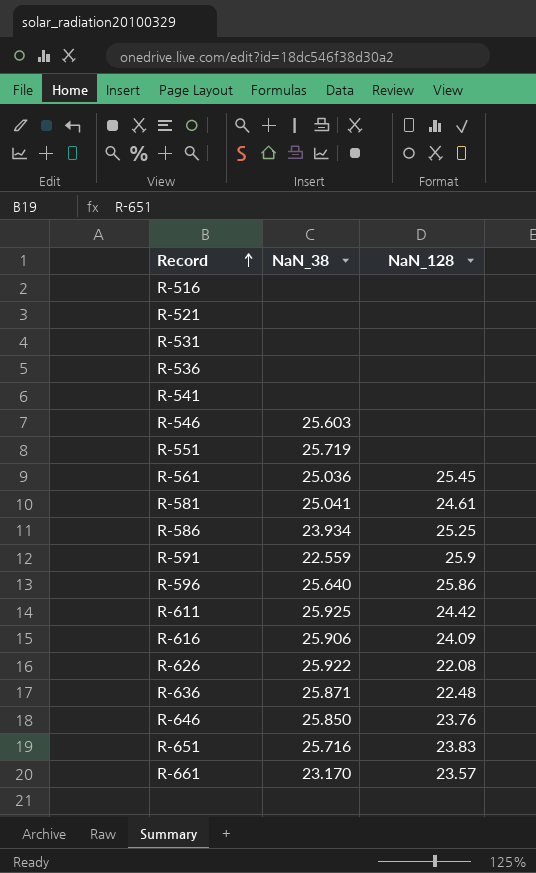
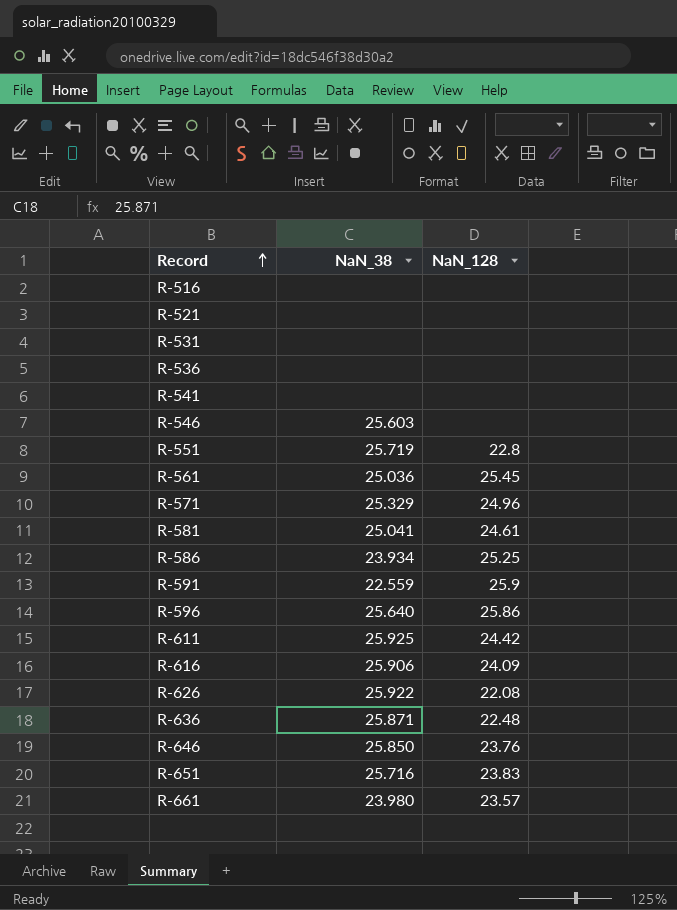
R-551 | NaN_128: none -> 22.8
row R-571: none -> 25.329 | 24.96
R-661 | NaN_38: 23.170 -> 23.980

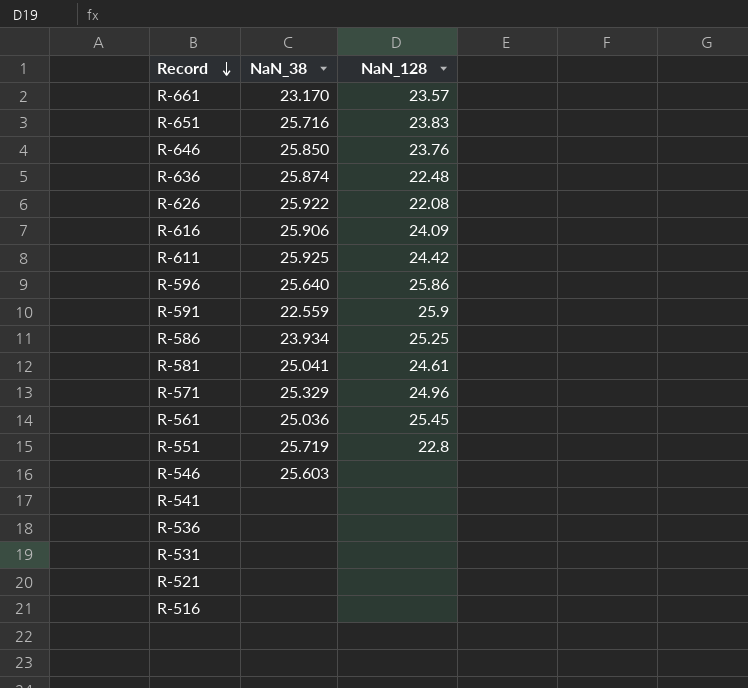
row order: Record ascending -> Record descending
R-661 | NaN_38: 23.980 -> 23.170
R-636 | NaN_38: 25.871 -> 25.874

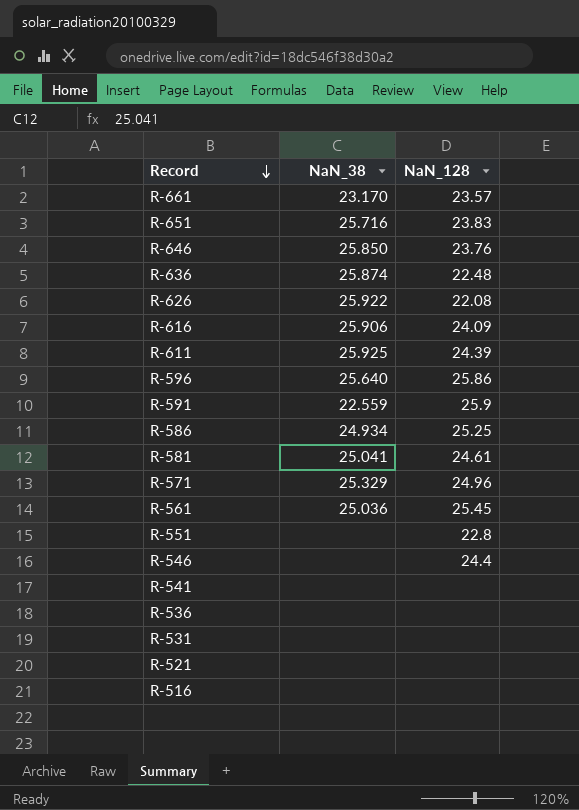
R-611 | NaN_128: 24.42 -> 24.39
R-586 | NaN_38: 23.934 -> 24.934
R-551 | NaN_38: 25.719 -> none
R-546 | NaN_38: 25.603 -> none
R-546 | NaN_128: none -> 24.4

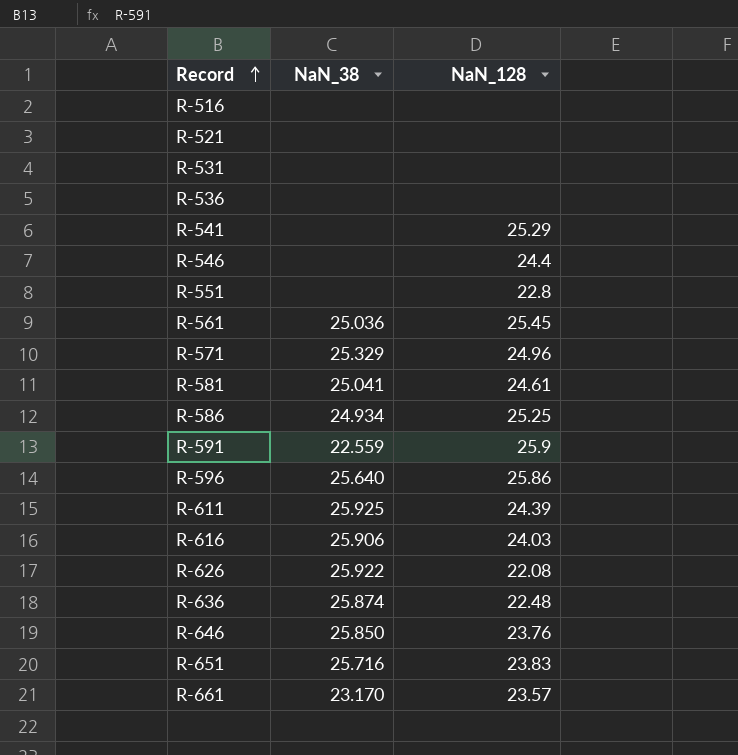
row order: Record descending -> Record ascending
R-541 | NaN_128: none -> 25.29
R-616 | NaN_128: 24.09 -> 24.03

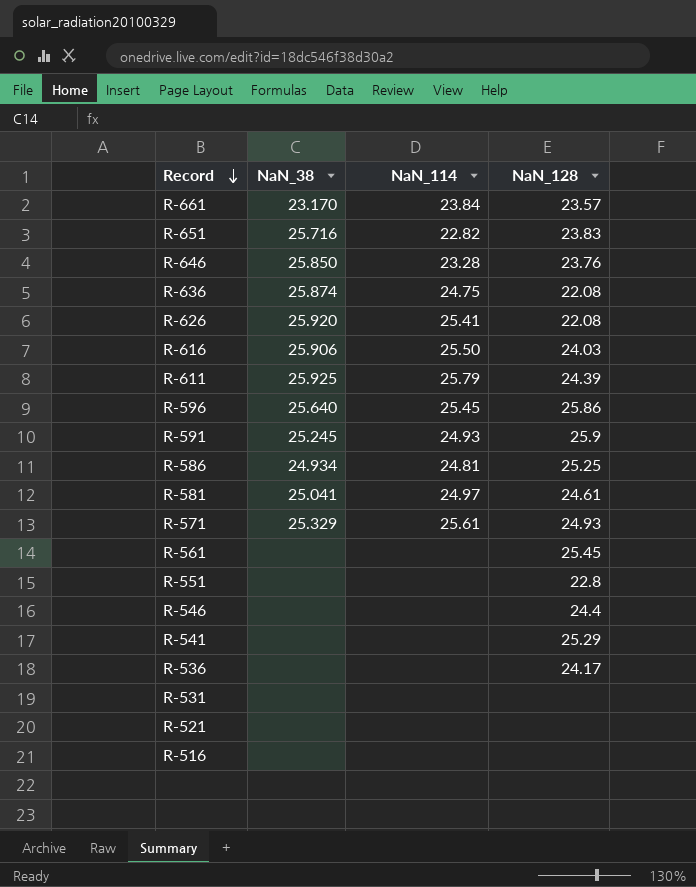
row order: Record ascending -> Record descending
column NaN_114 | position: none -> 3
R-636 | NaN_128: 22.48 -> 22.08
R-626 | NaN_38: 25.922 -> 25.920
R-591 | NaN_38: 22.559 -> 25.245
R-571 | NaN_128: 24.96 -> 24.93
R-561 | NaN_38: 25.036 -> none
R-536 | NaN_128: none -> 24.17

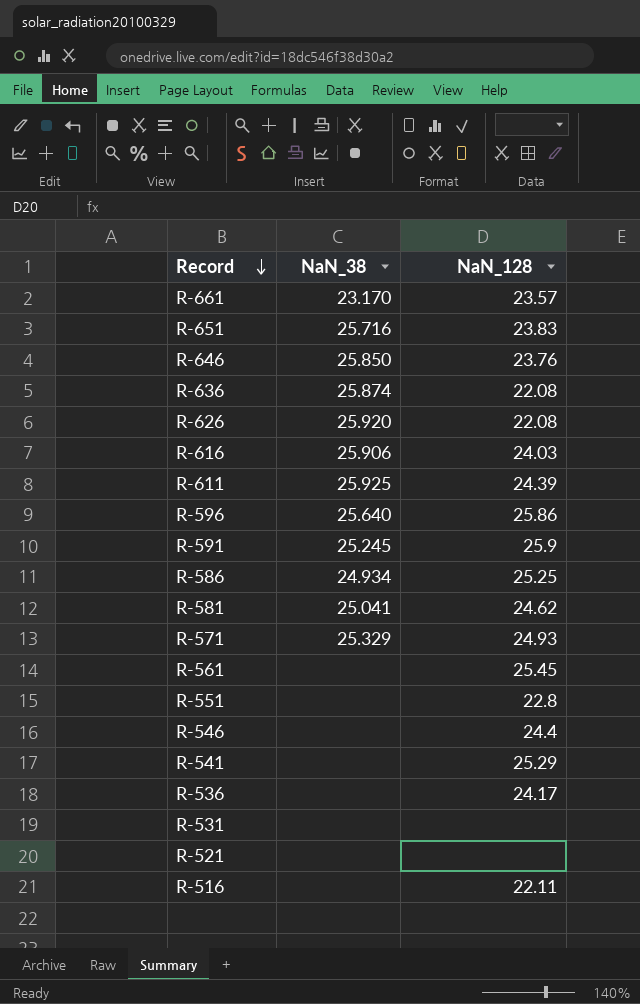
column NaN_114 | position: 3 -> none
R-581 | NaN_128: 24.61 -> 24.62
R-516 | NaN_128: none -> 22.11

